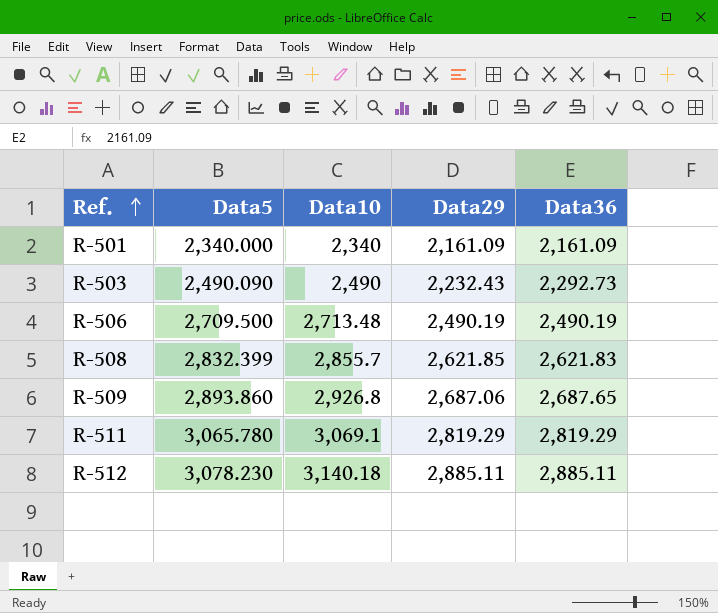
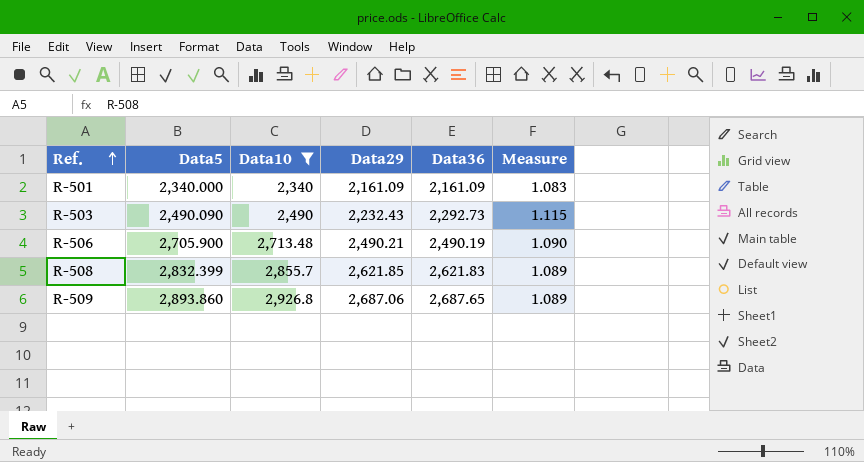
filter: none -> Data10 <= 2,926.8
column Measure | formula: none -> [Data10] / [Data29]
R-506 | Data5: 2,709.500 -> 2,705.900
R-506 | Data29: 2,490.19 -> 2,490.21

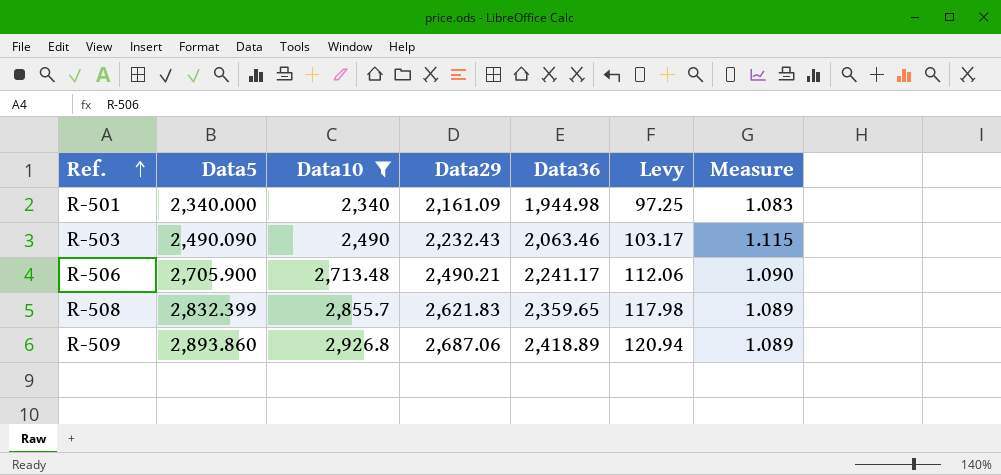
column Levy | formula: none -> [Data36] * 0.05
R-501 | Data36: 2,161.09 -> 1,944.98
R-503 | Data36: 2,292.73 -> 2,063.46
R-506 | Data36: 2,490.19 -> 2,241.17
R-508 | Data29: 2,621.85 -> 2,621.83
R-508 | Data36: 2,621.83 -> 2,359.65
R-509 | Data36: 2,687.65 -> 2,418.89

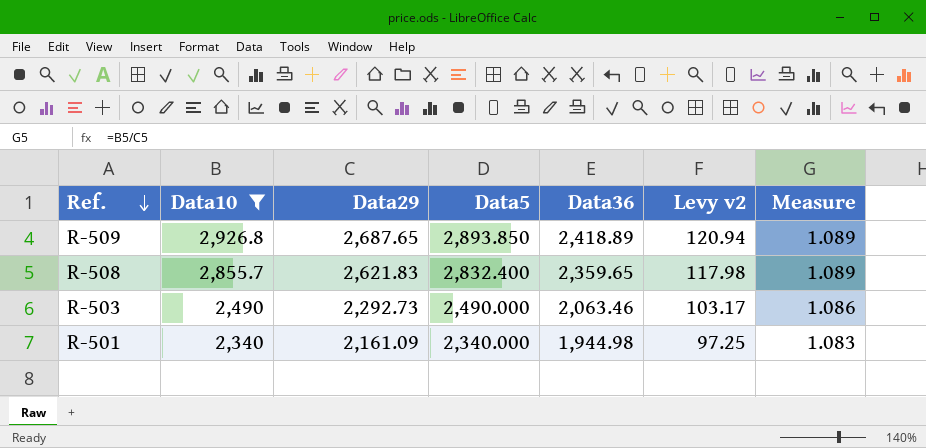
row order: Ref. ascending -> Ref. descending
column Data5 | position: 2 -> 4
column name: Levy -> Levy v2
row R-506: 2,705.900 | 2,713.48 | 2,490.21 | 2,241.17 | 112.06 | 1.090 -> none
R-509 | Data29: 2,687.06 -> 2,687.65
R-509 | Data5: 2,893.860 -> 2,893.850
R-508 | Data5: 2,832.399 -> 2,832.400
R-503 | Data29: 2,232.43 -> 2,292.73
R-503 | Data5: 2,490.090 -> 2,490.000
R-503 | Measure: 1.115 -> 1.086

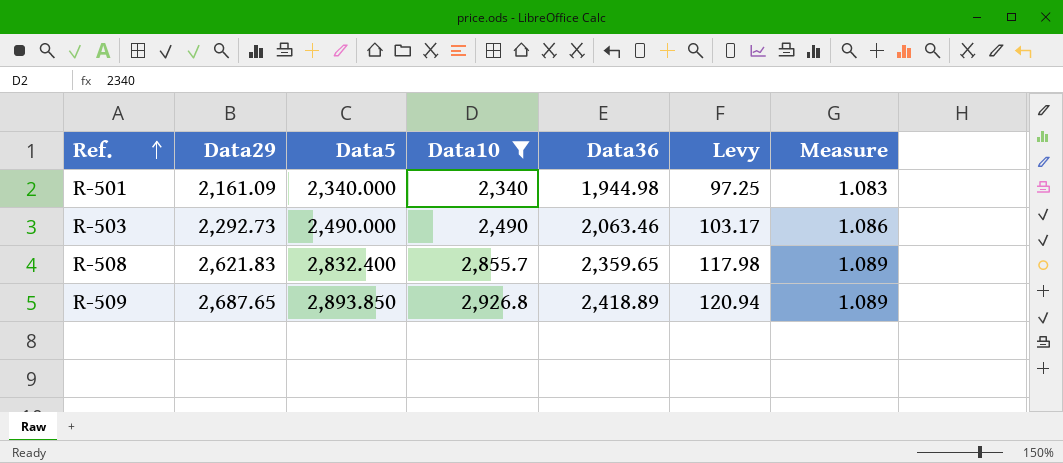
row order: Ref. descending -> Ref. ascending
column Data10 | position: 2 -> 4
column name: Levy v2 -> Levy

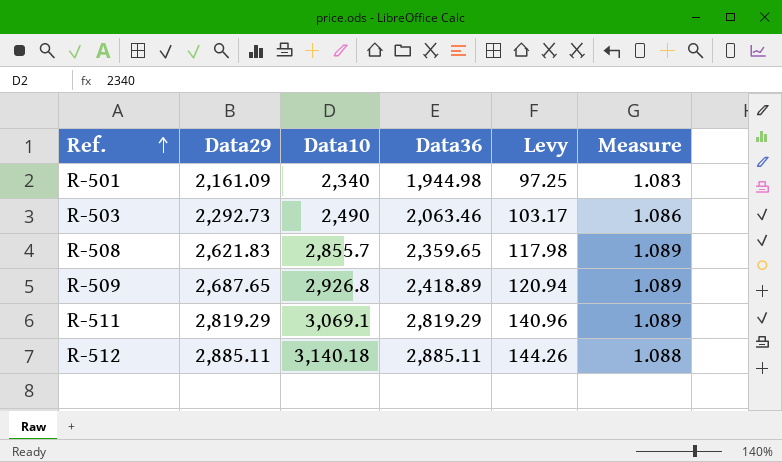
filter: Data10 <= 2,926.8 -> none
column Data5 | position: 3 -> none

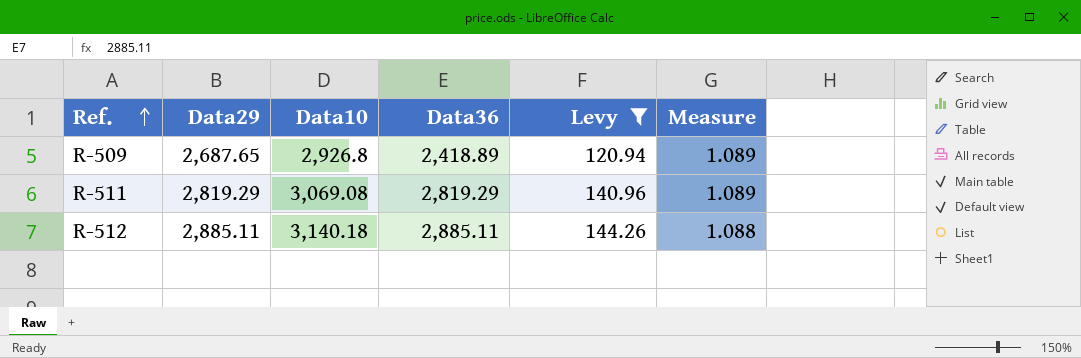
filter: none -> Levy >= 120.94
R-511 | Data10: 3,069.1 -> 3,069.08

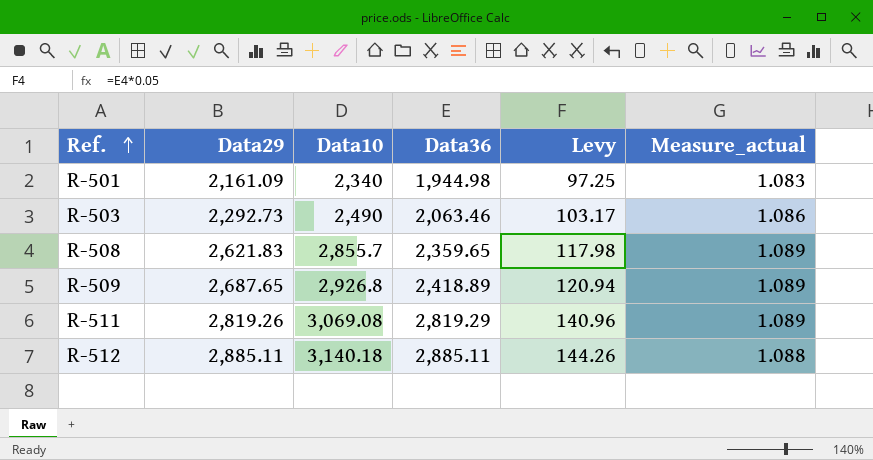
filter: Levy >= 120.94 -> none
column name: Measure -> Measure_actual
R-511 | Data29: 2,819.29 -> 2,819.26

